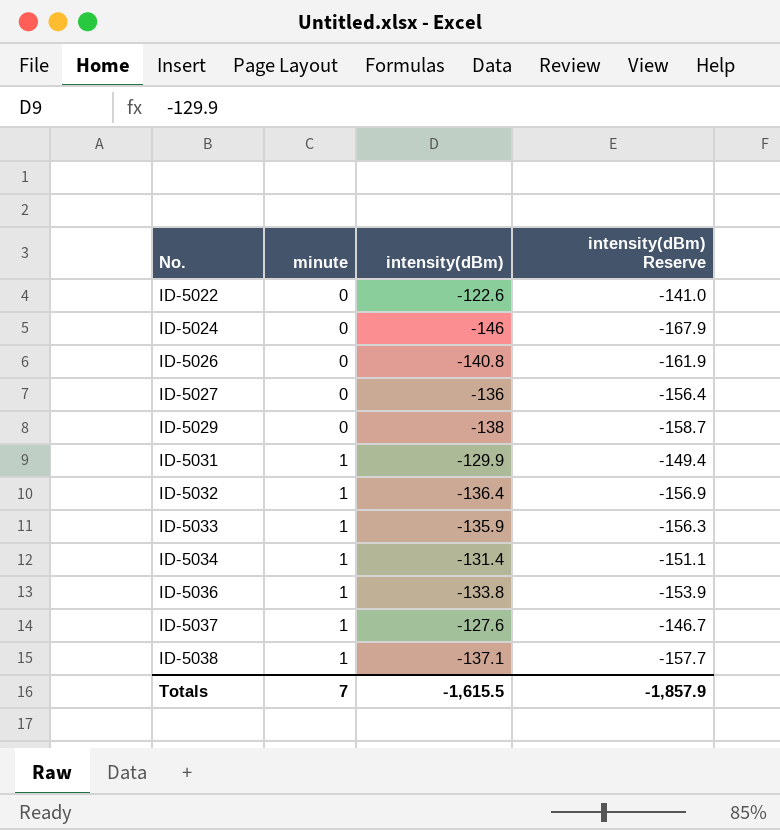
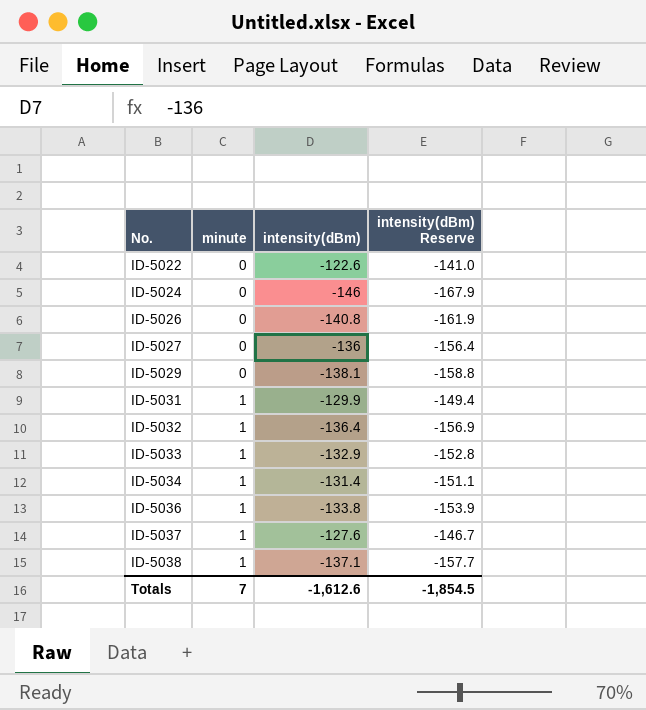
ID-5029 | intensity(dBm): -138 -> -138.1
ID-5029 | intensity(dBm) Reserve: -158.7 -> -158.8
ID-5033 | intensity(dBm): -135.9 -> -132.9
ID-5033 | intensity(dBm) Reserve: -156.3 -> -152.8
Totals | intensity(dBm): -1,615.5 -> -1,612.6
Totals | intensity(dBm) Reserve: -1,857.9 -> -1,854.5

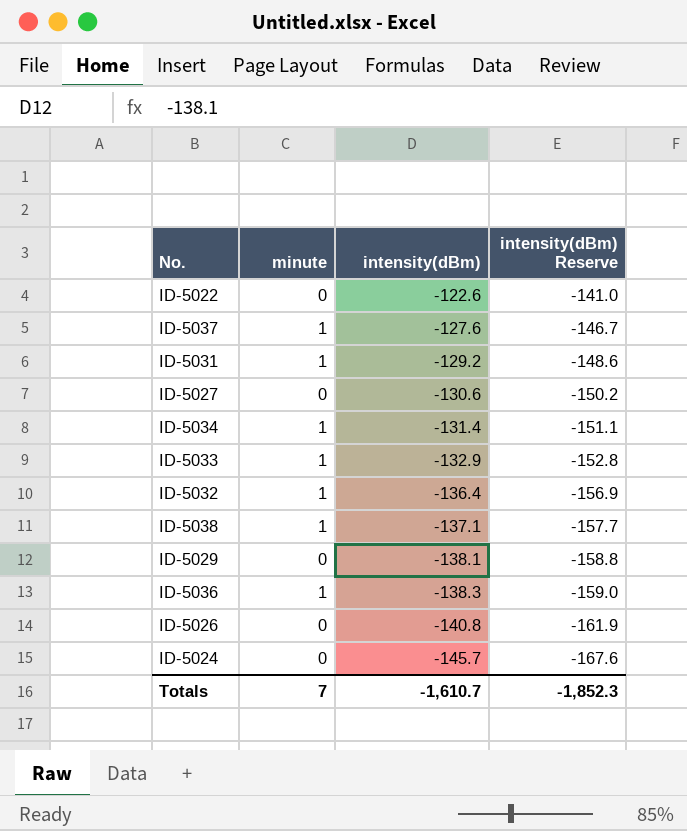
row order: No. ascending -> intensity(dBm) descending
ID-5031 | intensity(dBm): -129.9 -> -129.2
ID-5031 | intensity(dBm) Reserve: -149.4 -> -148.6
ID-5027 | intensity(dBm): -136 -> -130.6
ID-5027 | intensity(dBm) Reserve: -156.4 -> -150.2
ID-5036 | intensity(dBm): -133.8 -> -138.3
ID-5036 | intensity(dBm) Reserve: -153.9 -> -159.0
ID-5024 | intensity(dBm): -146 -> -145.7
ID-5024 | intensity(dBm) Reserve: -167.9 -> -167.6
Totals | intensity(dBm): -1,612.6 -> -1,610.7
Totals | intensity(dBm) Reserve: -1,854.5 -> -1,852.3

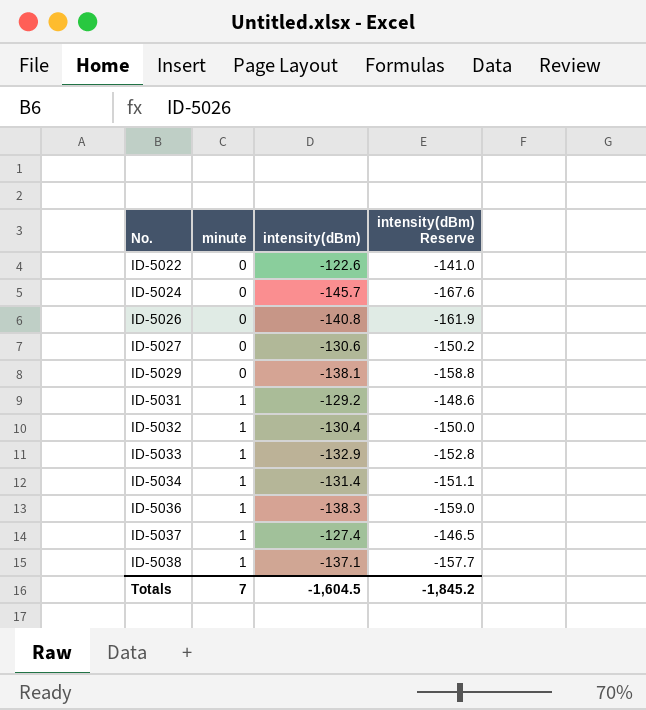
row order: intensity(dBm) descending -> No. ascending
ID-5032 | intensity(dBm): -136.4 -> -130.4
ID-5032 | intensity(dBm) Reserve: -156.9 -> -150.0
ID-5037 | intensity(dBm): -127.6 -> -127.4
ID-5037 | intensity(dBm) Reserve: -146.7 -> -146.5
Totals | intensity(dBm): -1,610.7 -> -1,604.5
Totals | intensity(dBm) Reserve: -1,852.3 -> -1,845.2

